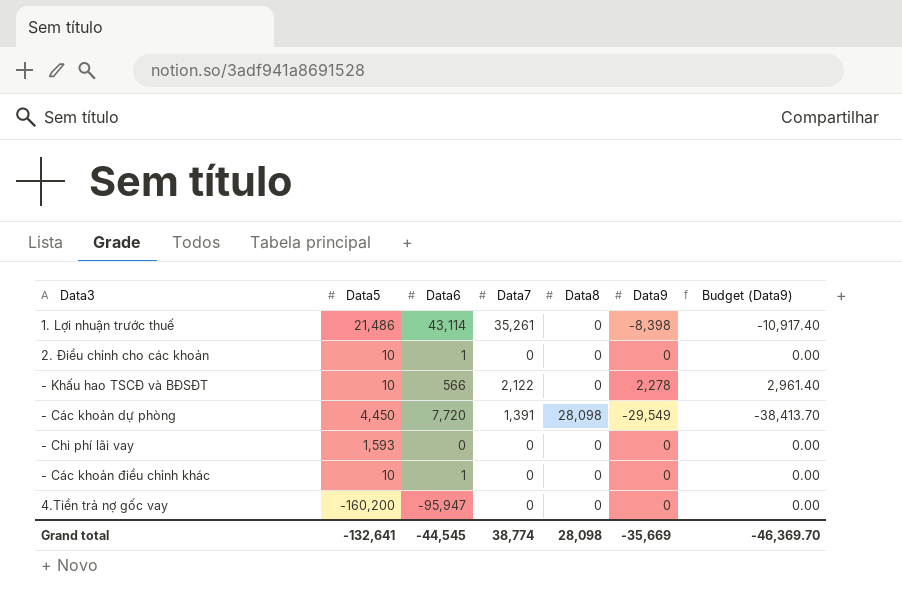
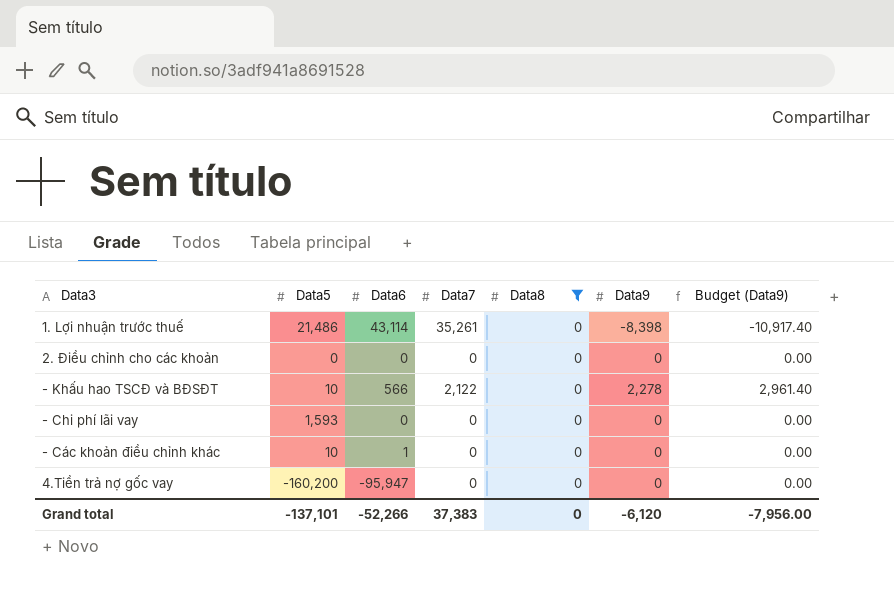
filter: none -> Data8 = 0
2. Điều chỉnh cho các khoản | Data5: 10 -> 0
2. Điều chỉnh cho các khoản | Data6: 1 -> 0
Grand total | Data5: -132,641 -> -137,101
Grand total | Data6: -44,545 -> -52,266
Grand total | Data7: 38,774 -> 37,383
Grand total | Data8: 28,098 -> 0
Grand total | Data9: -35,669 -> -6,120
Grand total | Budget (Data9): -46,369.70 -> -7,956.00

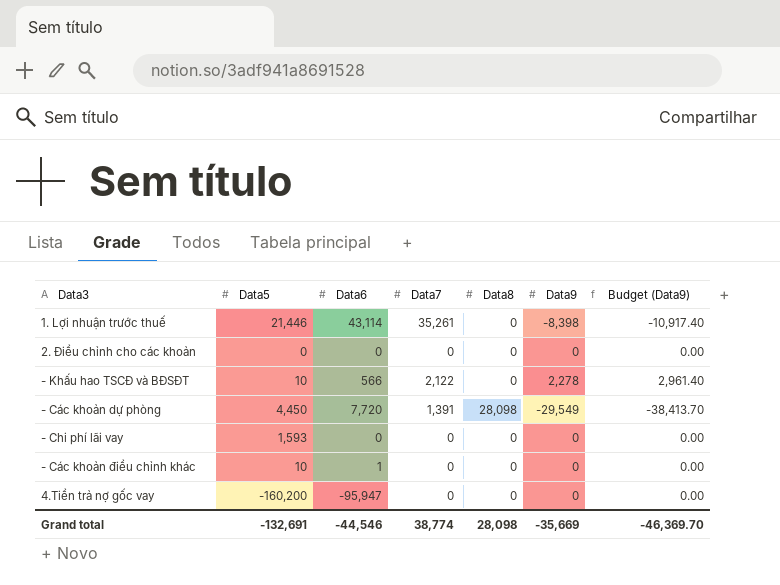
filter: Data8 = 0 -> none
1. Lợi nhuận trước thuế | Data5: 21,486 -> 21,446
Grand total | Data5: -137,101 -> -132,691
Grand total | Data6: -52,266 -> -44,546
Grand total | Data7: 37,383 -> 38,774
Grand total | Data8: 0 -> 28,098
Grand total | Data9: -6,120 -> -35,669
Grand total | Budget (Data9): -7,956.00 -> -46,369.70

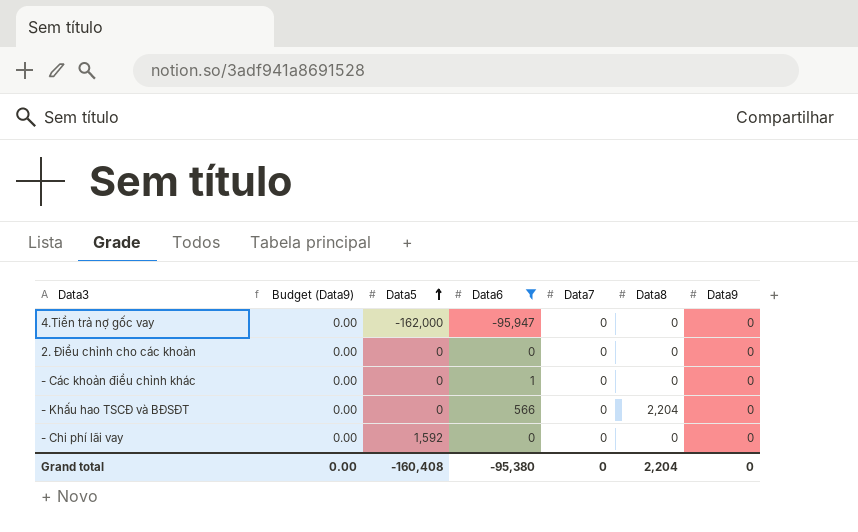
filter: none -> Data6 <= 566
row order: none -> Data5 ascending
column Budget (Data9) | position: 7 -> 2
4.Tiền trả nợ gốc vay | Data5: -160,200 -> -162,000
- Các khoản điều chỉnh khác | Data5: 10 -> 0
- Khấu hao TSCĐ và BĐSĐT | Budget (Data9): 2,961.40 -> 0.00
- Khấu hao TSCĐ và BĐSĐT | Data5: 10 -> 0
- Khấu hao TSCĐ và BĐSĐT | Data7: 2,122 -> 0
- Khấu hao TSCĐ và BĐSĐT | Data8: 0 -> 2,204
- Khấu hao TSCĐ và BĐSĐT | Data9: 2,278 -> 0
- Chi phí lãi vay | Data5: 1,593 -> 1,592
Grand total | Budget (Data9): -46,369.70 -> 0.00
Grand total | Data5: -132,691 -> -160,408
Grand total | Data6: -44,546 -> -95,380
Grand total | Data7: 38,774 -> 0
Grand total | Data8: 28,098 -> 2,204
Grand total | Data9: -35,669 -> 0

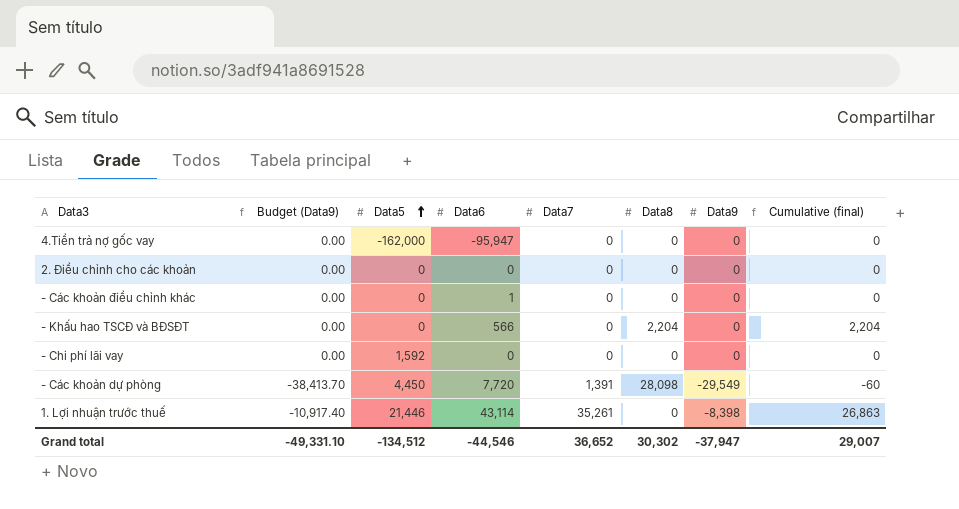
filter: Data6 <= 566 -> none
column Cumulative (final) | formula: none -> [Data7] + [Data8] + [Data9]
Grand total | Budget (Data9): 0.00 -> -49,331.10
Grand total | Data5: -160,408 -> -134,512
Grand total | Data6: -95,380 -> -44,546
Grand total | Data7: 0 -> 36,652
Grand total | Data8: 2,204 -> 30,302
Grand total | Data9: 0 -> -37,947

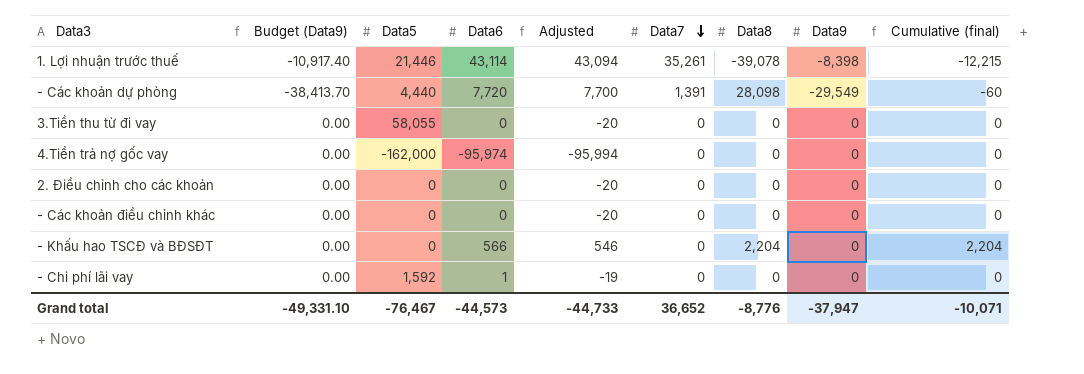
row order: Data5 ascending -> Data7 descending
column Adjusted | formula: none -> [Data6] - 20
1. Lợi nhuận trước thuế | Data8: 0 -> -39,078
1. Lợi nhuận trước thuế | Cumulative (final): 26,863 -> -12,215
- Các khoản dự phòng | Data5: 4,450 -> 4,440
row 3.Tiền thu từ đi vay: none -> 0.00 | 58,055 | 0 | -20 | 0 | 0 | 0 | 0
4.Tiền trả nợ gốc vay | Data6: -95,947 -> -95,974
- Các khoản điều chỉnh khác | Data6: 1 -> 0
- Chi phí lãi vay | Data6: 0 -> 1
Grand total | Data5: -134,512 -> -76,467
Grand total | Data6: -44,546 -> -44,573
Grand total | Data8: 30,302 -> -8,776
Grand total | Cumulative (final): 29,007 -> -10,071

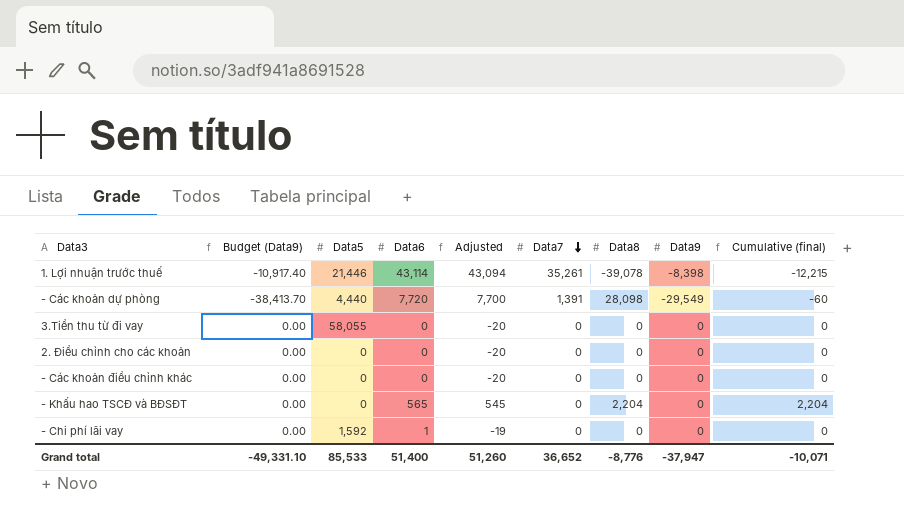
row 4.Tiền trả nợ gốc vay: 0.00 | -162,000 | -95,974 | -95,994 | 0 | 0 | 0 | 0 -> none
- Khấu hao TSCĐ và BĐSĐT | Data6: 566 -> 565
- Khấu hao TSCĐ và BĐSĐT | Adjusted: 546 -> 545
Grand total | Data5: -76,467 -> 85,533
Grand total | Data6: -44,573 -> 51,400
Grand total | Adjusted: -44,733 -> 51,260

